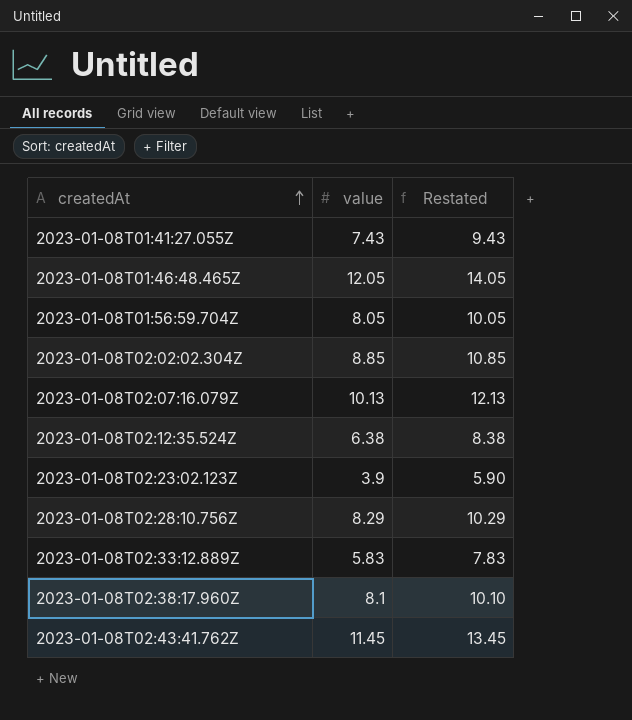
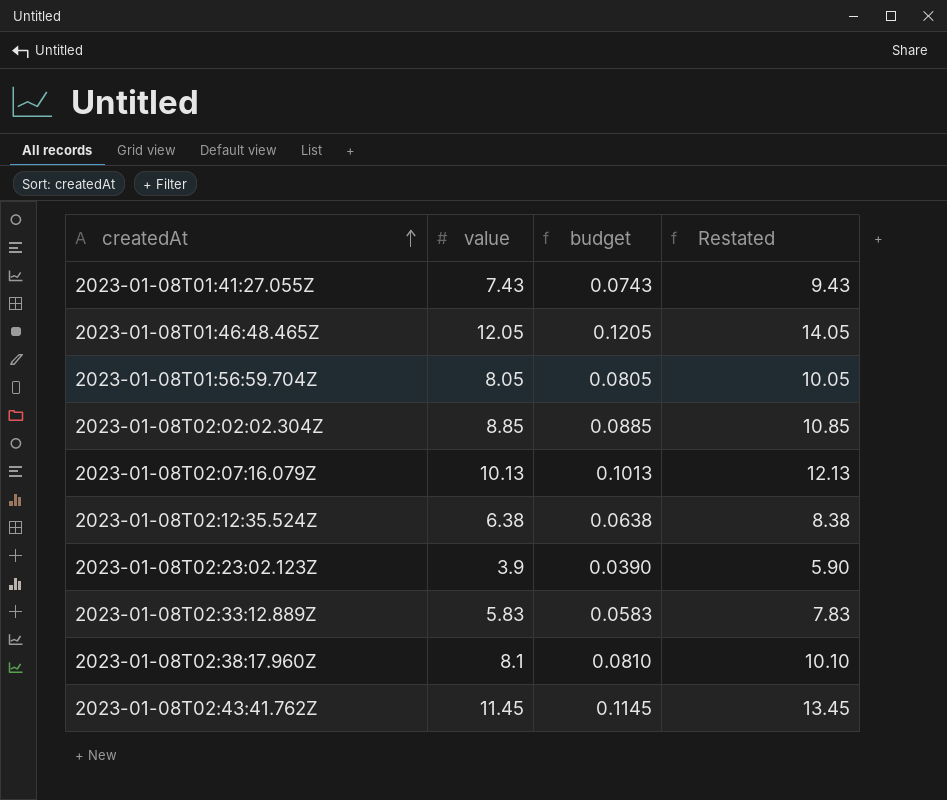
column budget | formula: none -> [value] * 0.01
row 2023-01-08T02:28:10.756Z: 8.29 | 10.29 -> none

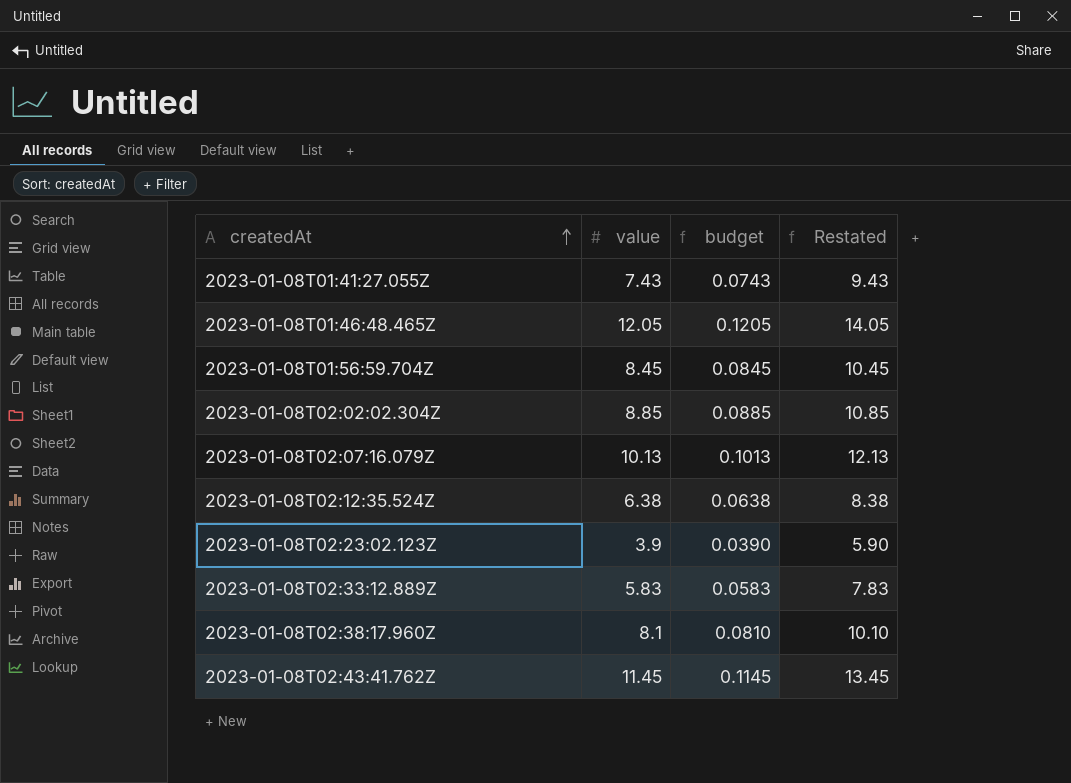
2023-01-08T01:56:59.704Z | value: 8.05 -> 8.45
2023-01-08T01:56:59.704Z | budget: 0.0805 -> 0.0845
2023-01-08T01:56:59.704Z | Restated: 10.05 -> 10.45

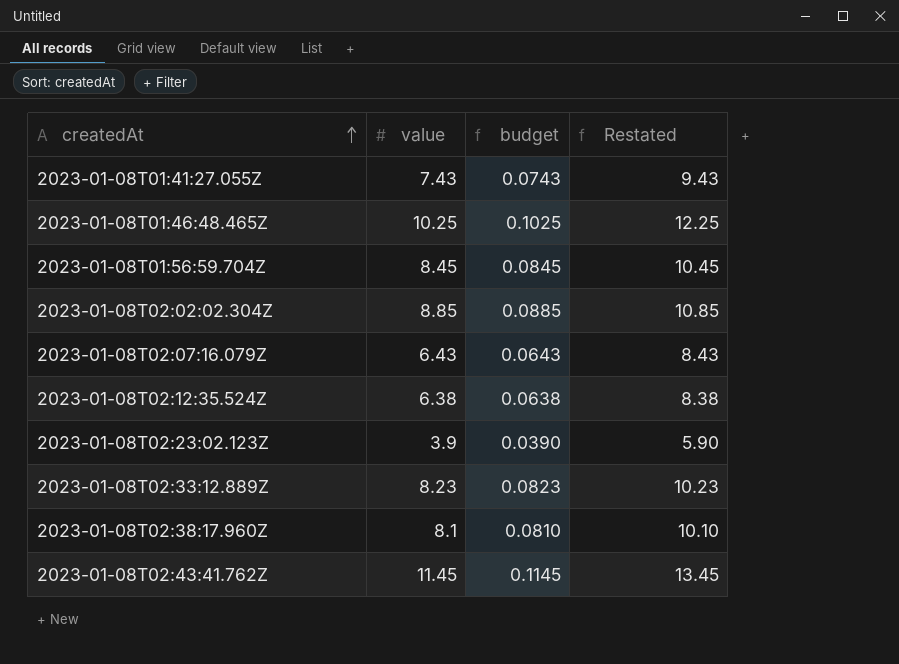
2023-01-08T01:46:48.465Z | value: 12.05 -> 10.25
2023-01-08T01:46:48.465Z | budget: 0.1205 -> 0.1025
2023-01-08T01:46:48.465Z | Restated: 14.05 -> 12.25
2023-01-08T02:07:16.079Z | value: 10.13 -> 6.43
2023-01-08T02:07:16.079Z | budget: 0.1013 -> 0.0643
2023-01-08T02:07:16.079Z | Restated: 12.13 -> 8.43
2023-01-08T02:33:12.889Z | value: 5.83 -> 8.23
2023-01-08T02:33:12.889Z | budget: 0.0583 -> 0.0823
2023-01-08T02:33:12.889Z | Restated: 7.83 -> 10.23

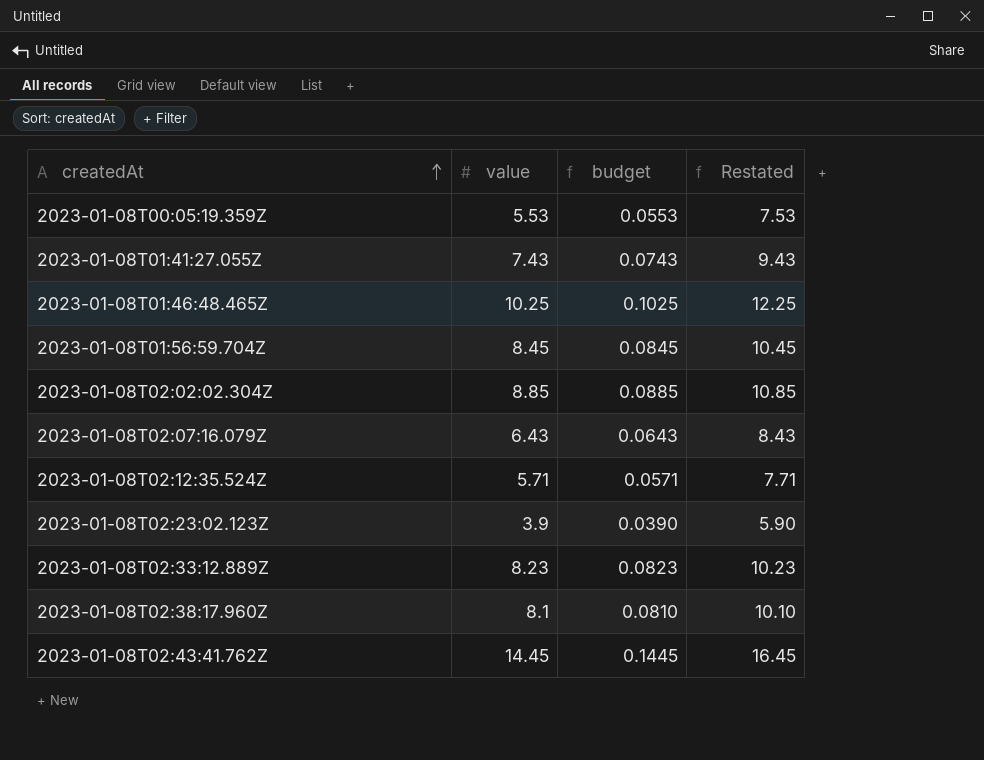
row 2023-01-08T00:05:19.359Z: none -> 5.53 | 0.0553 | 7.53
2023-01-08T02:12:35.524Z | value: 6.38 -> 5.71
2023-01-08T02:12:35.524Z | budget: 0.0638 -> 0.0571
2023-01-08T02:12:35.524Z | Restated: 8.38 -> 7.71
2023-01-08T02:43:41.762Z | value: 11.45 -> 14.45
2023-01-08T02:43:41.762Z | budget: 0.1145 -> 0.1445
2023-01-08T02:43:41.762Z | Restated: 13.45 -> 16.45

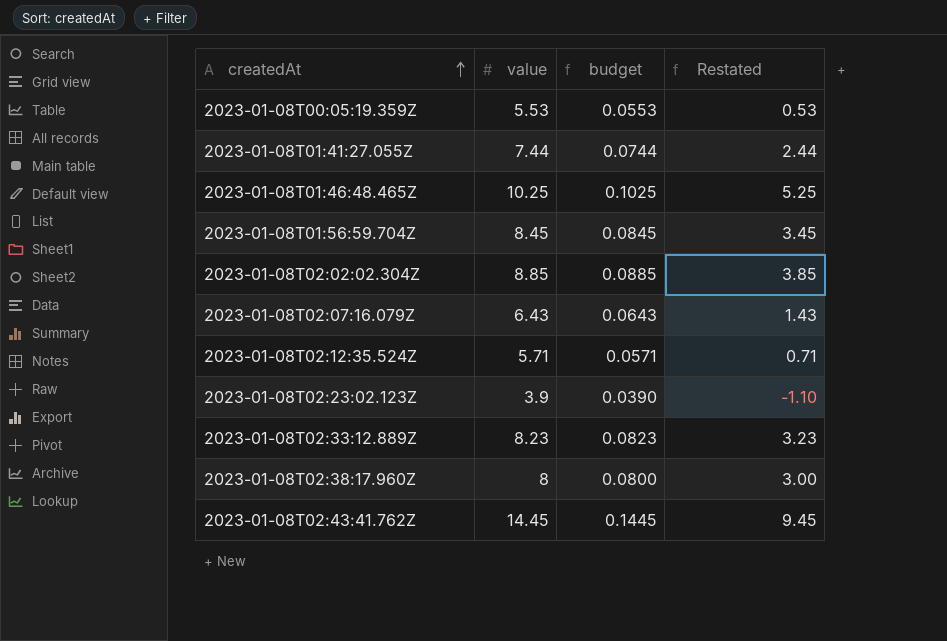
column Restated | formula: [value] + 2 -> [value] - 5
2023-01-08T01:41:27.055Z | value: 7.43 -> 7.44
2023-01-08T01:41:27.055Z | budget: 0.0743 -> 0.0744
2023-01-08T02:38:17.960Z | value: 8.1 -> 8
2023-01-08T02:38:17.960Z | budget: 0.0810 -> 0.0800

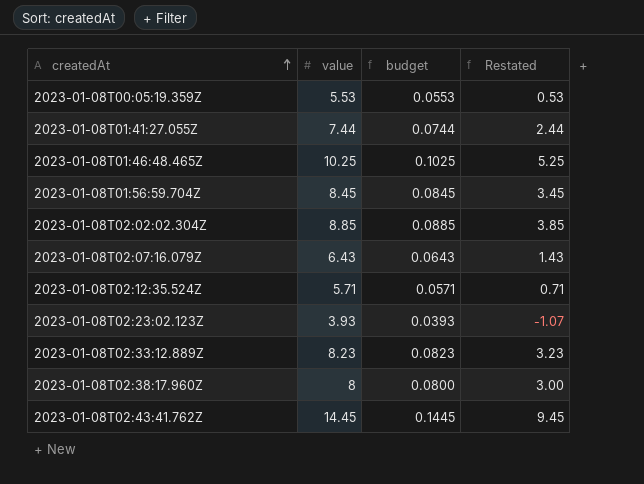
2023-01-08T02:23:02.123Z | value: 3.9 -> 3.93
2023-01-08T02:23:02.123Z | budget: 0.0390 -> 0.0393
2023-01-08T02:23:02.123Z | Restated: -1.10 -> -1.07

